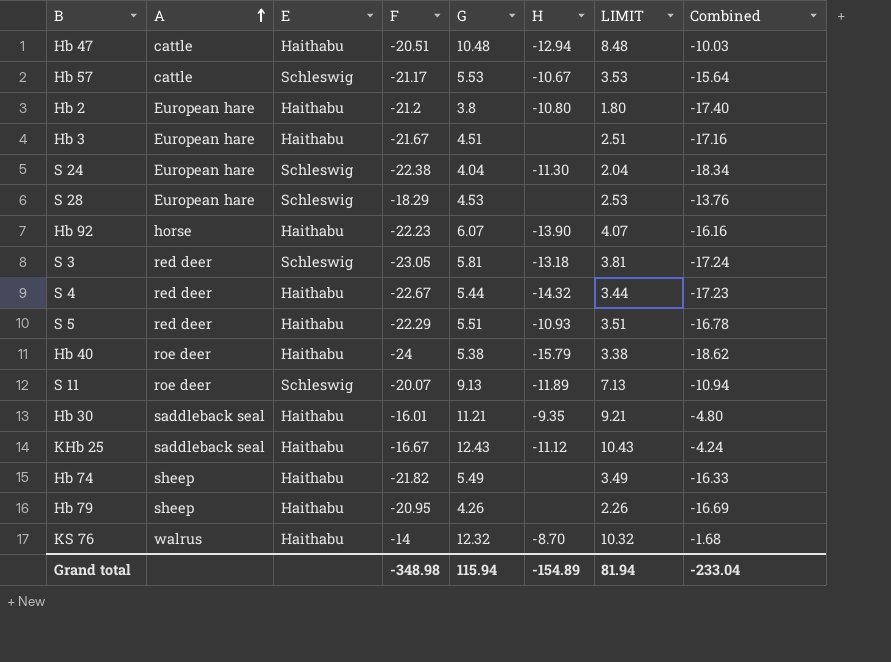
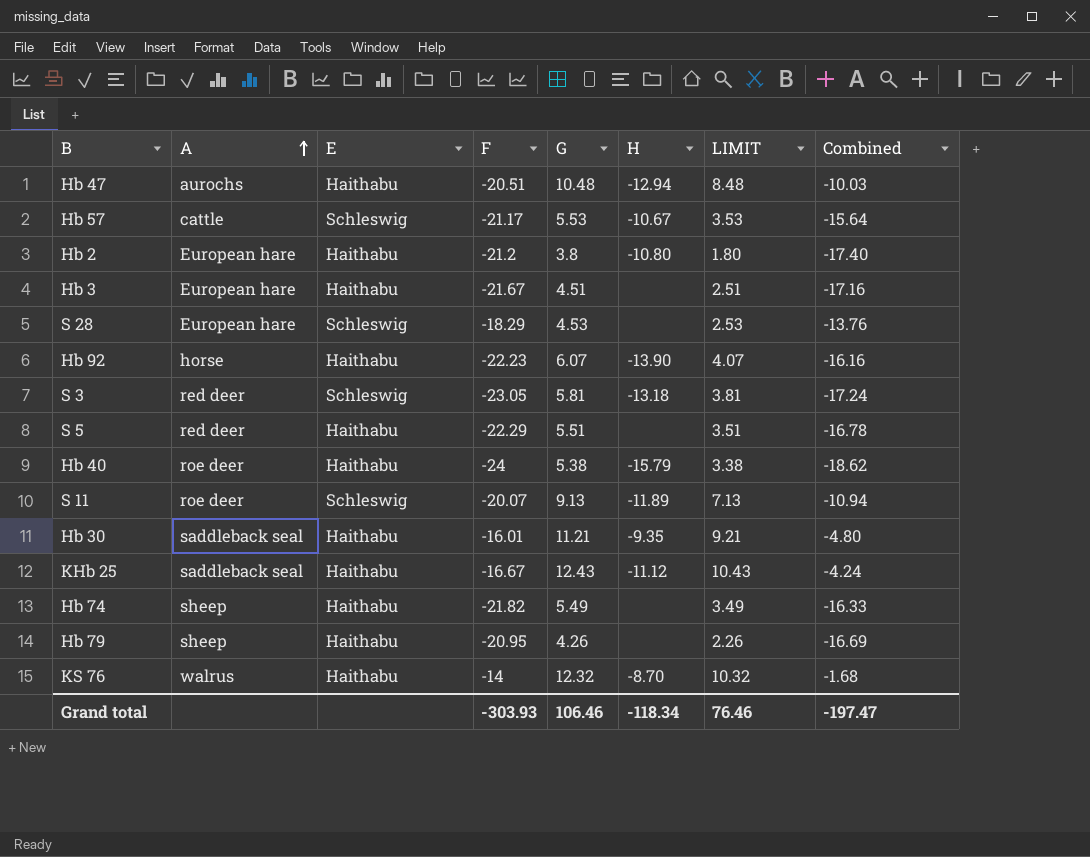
row S 24: European hare | Schleswig | -22.38 | 4.04 | -11.30 | 2.04 | -18.34 -> none
row S 4: red deer | Haithabu | -22.67 | 5.44 | -14.32 | 3.44 | -17.23 -> none
Hb 47 | A: cattle -> aurochs
S 5 | H: -10.93 -> none
Grand total | F: -348.98 -> -303.93
Grand total | G: 115.94 -> 106.46
Grand total | H: -154.89 -> -118.34
Grand total | LIMIT: 81.94 -> 76.46
Grand total | Combined: -233.04 -> -197.47

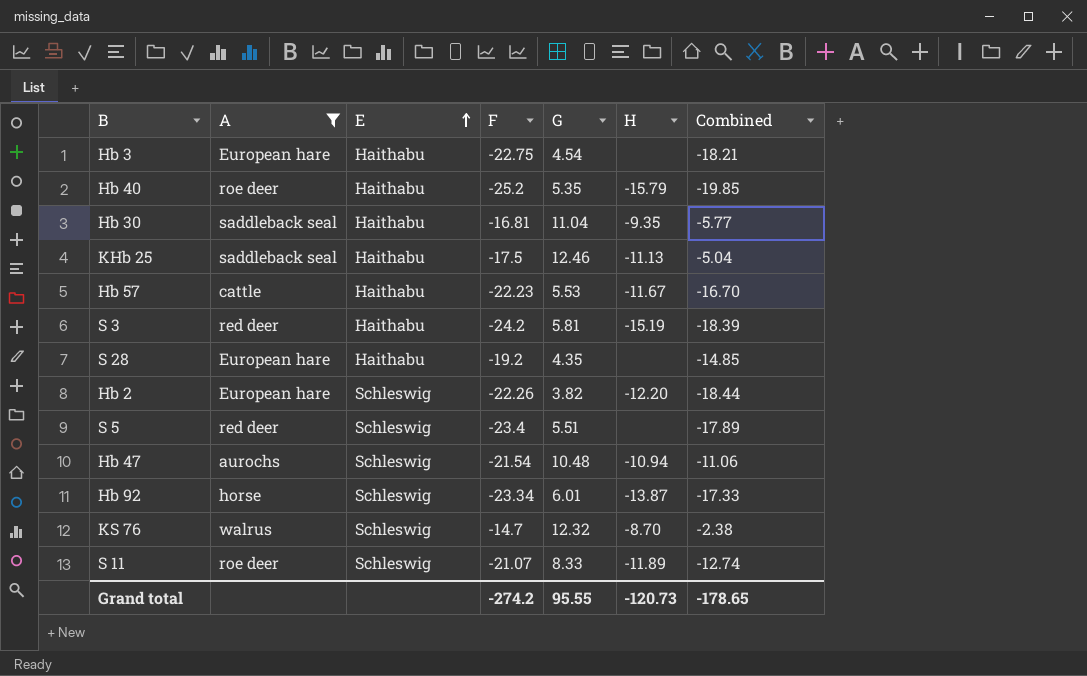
filter: none -> A != sheep
row order: A ascending -> E ascending
column LIMIT | formula: [G] - 2 -> none
Hb 3 | F: -21.67 -> -22.75
Hb 3 | G: 4.51 -> 4.54
Hb 3 | Combined: -17.16 -> -18.21
Hb 40 | F: -24 -> -25.2
Hb 40 | G: 5.38 -> 5.35
Hb 40 | Combined: -18.62 -> -19.85
Hb 30 | F: -16.01 -> -16.81
Hb 30 | G: 11.21 -> 11.04
Hb 30 | Combined: -4.80 -> -5.77
KHb 25 | F: -16.67 -> -17.5
KHb 25 | G: 12.43 -> 12.46
KHb 25 | H: -11.12 -> -11.13
KHb 25 | Combined: -4.24 -> -5.04
Hb 57 | E: Schleswig -> Haithabu
Hb 57 | F: -21.17 -> -22.23
Hb 57 | H: -10.67 -> -11.67
Hb 57 | Combined: -15.64 -> -16.70
S 3 | E: Schleswig -> Haithabu
S 3 | F: -23.05 -> -24.2
S 3 | H: -13.18 -> -15.19
S 3 | Combined: -17.24 -> -18.39
S 28 | E: Schleswig -> Haithabu
S 28 | F: -18.29 -> -19.2
S 28 | G: 4.53 -> 4.35
S 28 | Combined: -13.76 -> -14.85
Hb 2 | E: Haithabu -> Schleswig
Hb 2 | F: -21.2 -> -22.26
Hb 2 | G: 3.8 -> 3.82
Hb 2 | H: -10.80 -> -12.20
Hb 2 | Combined: -17.40 -> -18.44
S 5 | E: Haithabu -> Schleswig
S 5 | F: -22.29 -> -23.4
S 5 | Combined: -16.78 -> -17.89
Hb 47 | E: Haithabu -> Schleswig
Hb 47 | F: -20.51 -> -21.54
Hb 47 | H: -12.94 -> -10.94
Hb 47 | Combined: -10.03 -> -11.06
Hb 92 | E: Haithabu -> Schleswig
Hb 92 | F: -22.23 -> -23.34
Hb 92 | G: 6.07 -> 6.01
Hb 92 | H: -13.90 -> -13.87
Hb 92 | Combined: -16.16 -> -17.33
KS 76 | E: Haithabu -> Schleswig
KS 76 | F: -14 -> -14.7
KS 76 | Combined: -1.68 -> -2.38
S 11 | F: -20.07 -> -21.07
S 11 | G: 9.13 -> 8.33
S 11 | Combined: -10.94 -> -12.74
Grand total | F: -303.93 -> -274.2
Grand total | G: 106.46 -> 95.55
Grand total | H: -118.34 -> -120.73
Grand total | Combined: -197.47 -> -178.65

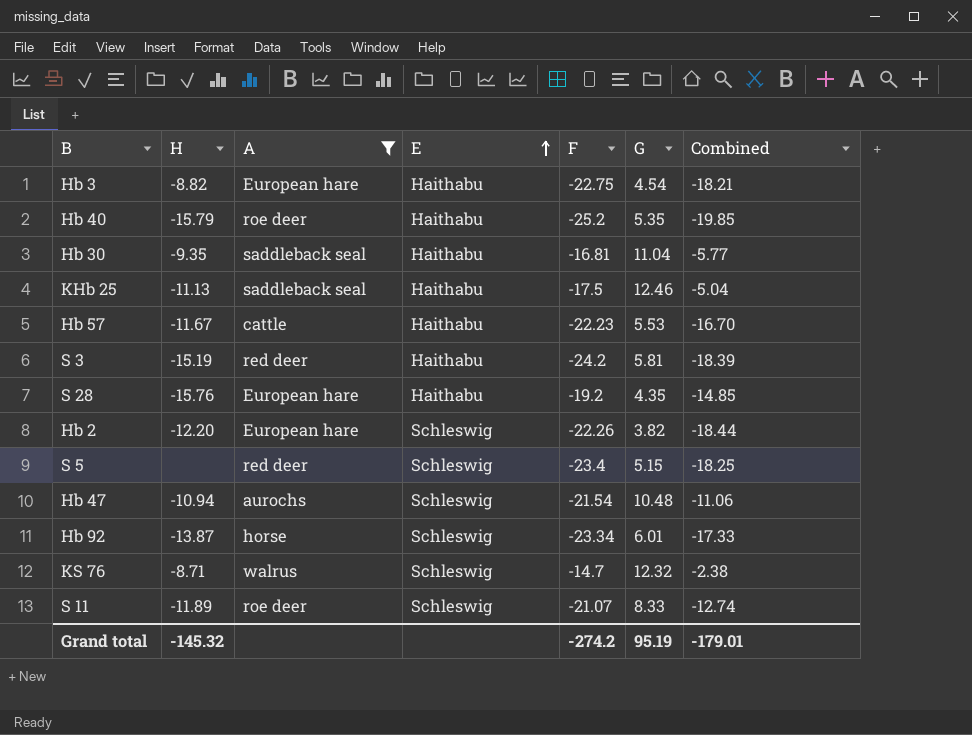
column H | position: 6 -> 2
Hb 3 | H: none -> -8.82
S 28 | H: none -> -15.76
S 5 | G: 5.51 -> 5.15
S 5 | Combined: -17.89 -> -18.25
KS 76 | H: -8.70 -> -8.71
Grand total | H: -120.73 -> -145.32
Grand total | G: 95.55 -> 95.19
Grand total | Combined: -178.65 -> -179.01

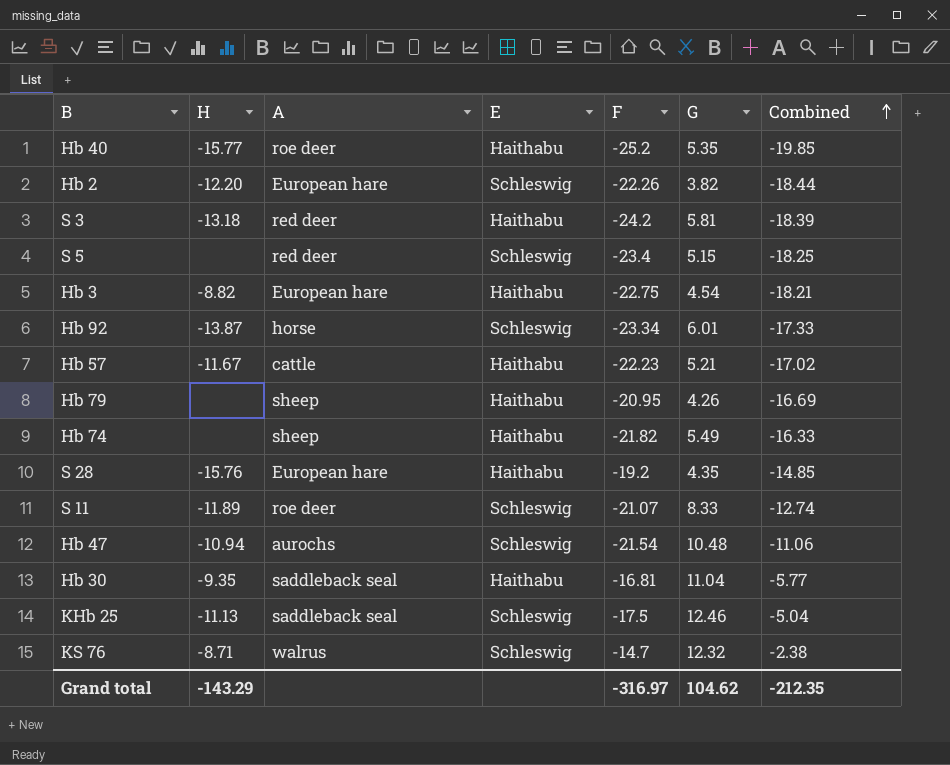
filter: A != sheep -> none
row order: E ascending -> Combined ascending
Hb 40 | H: -15.79 -> -15.77
S 3 | H: -15.19 -> -13.18
Hb 57 | G: 5.53 -> 5.21
Hb 57 | Combined: -16.70 -> -17.02
KHb 25 | E: Haithabu -> Schleswig
Grand total | H: -145.32 -> -143.29
Grand total | F: -274.2 -> -316.97
Grand total | G: 95.19 -> 104.62
Grand total | Combined: -179.01 -> -212.35

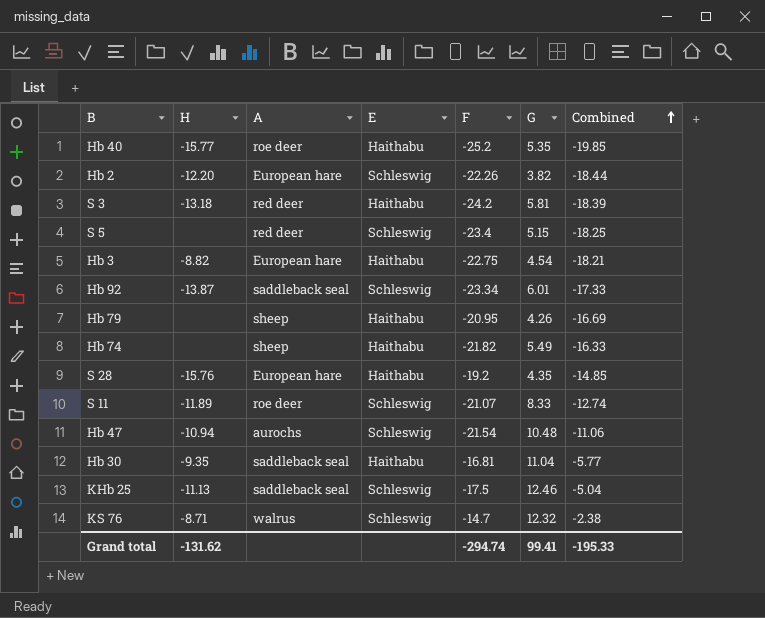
row Hb 57: -11.67 | cattle | Haithabu | -22.23 | 5.21 | -17.02 -> none
Hb 92 | A: horse -> saddleback seal
Grand total | H: -143.29 -> -131.62
Grand total | F: -316.97 -> -294.74
Grand total | G: 104.62 -> 99.41
Grand total | Combined: -212.35 -> -195.33

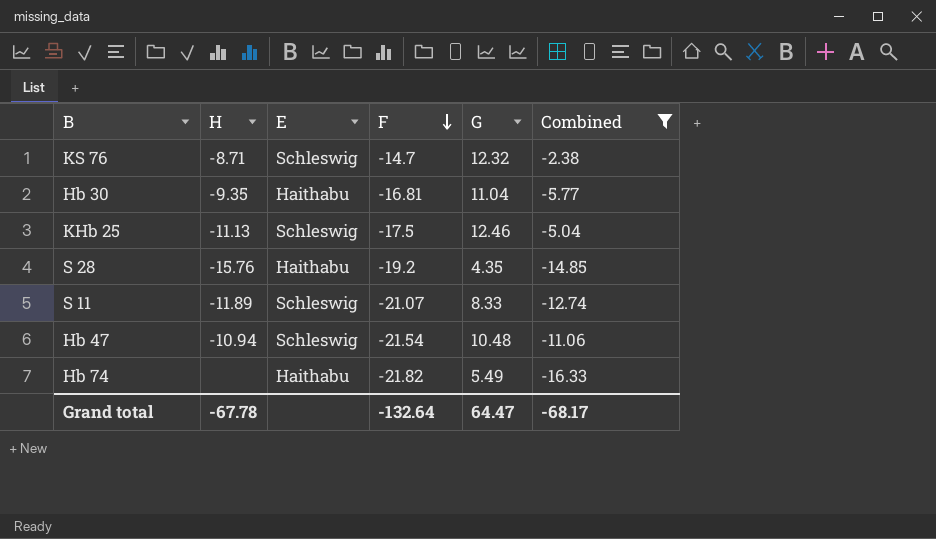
filter: none -> Combined >= -16.33
row order: Combined ascending -> F descending
column A | position: 3 -> none
Grand total | H: -131.62 -> -67.78
Grand total | F: -294.74 -> -132.64
Grand total | G: 99.41 -> 64.47
Grand total | Combined: -195.33 -> -68.17

